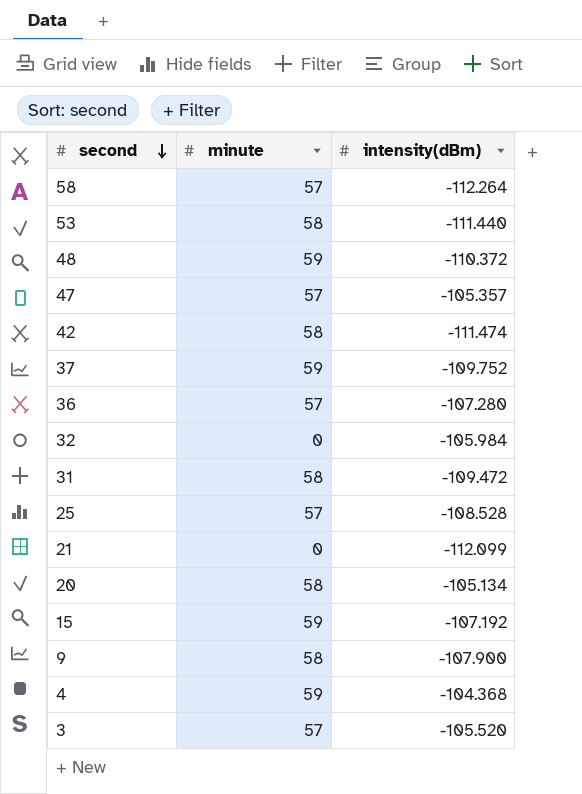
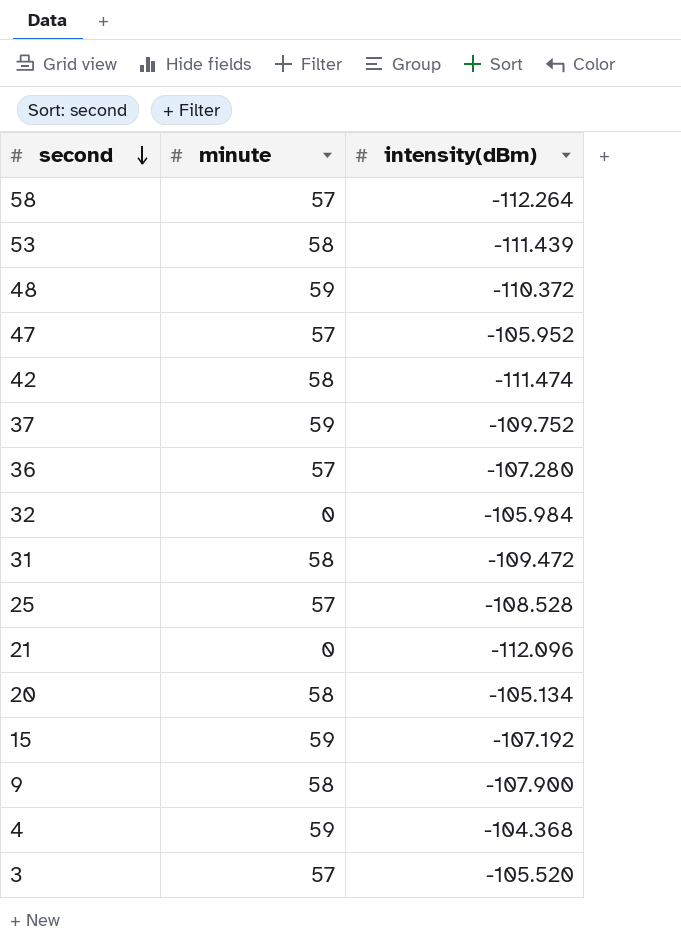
53 | intensity(dBm): -111.440 -> -111.439
47 | intensity(dBm): -105.357 -> -105.952
21 | intensity(dBm): -112.099 -> -112.096

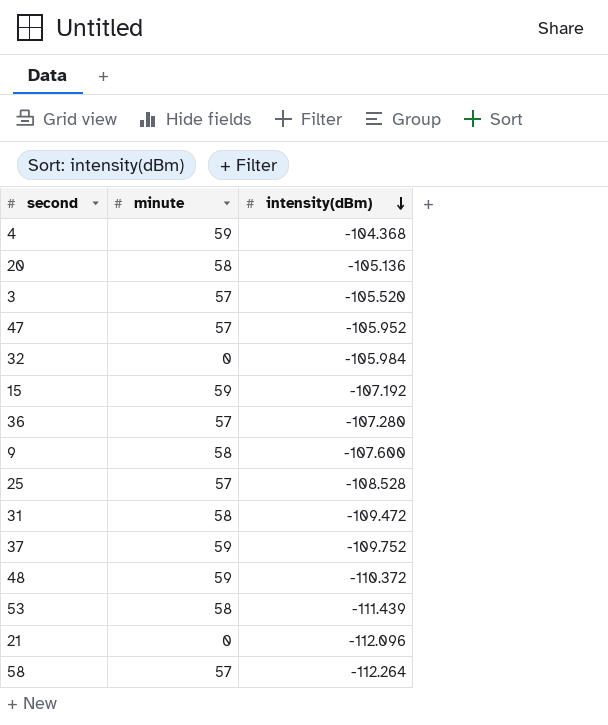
row order: second descending -> intensity(dBm) descending
row 42: 58 | -111.474 -> none
20 | intensity(dBm): -105.134 -> -105.136
9 | intensity(dBm): -107.900 -> -107.600

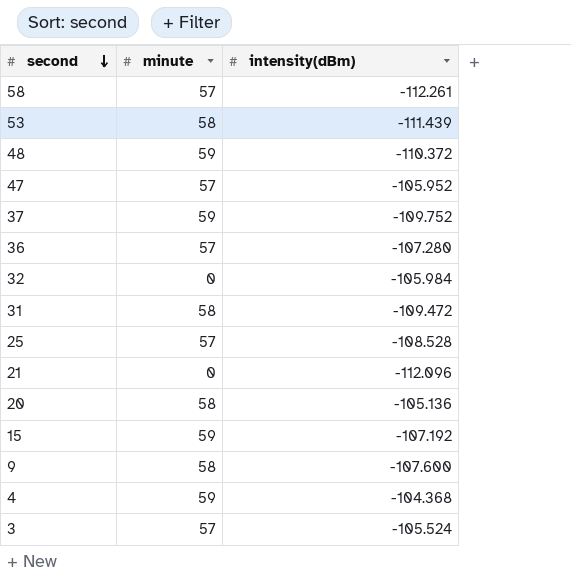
row order: intensity(dBm) descending -> second descending
58 | intensity(dBm): -112.264 -> -112.261
3 | intensity(dBm): -105.520 -> -105.524

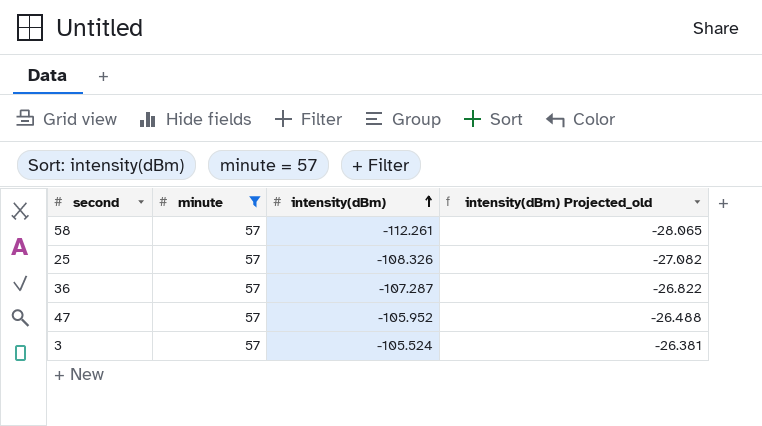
filter: none -> minute = 57
row order: second descending -> intensity(dBm) ascending
column intensity(dBm) Projected_old | formula: none -> [intensity(dBm)] * 0.25
25 | intensity(dBm): -108.528 -> -108.326
36 | intensity(dBm): -107.280 -> -107.287

